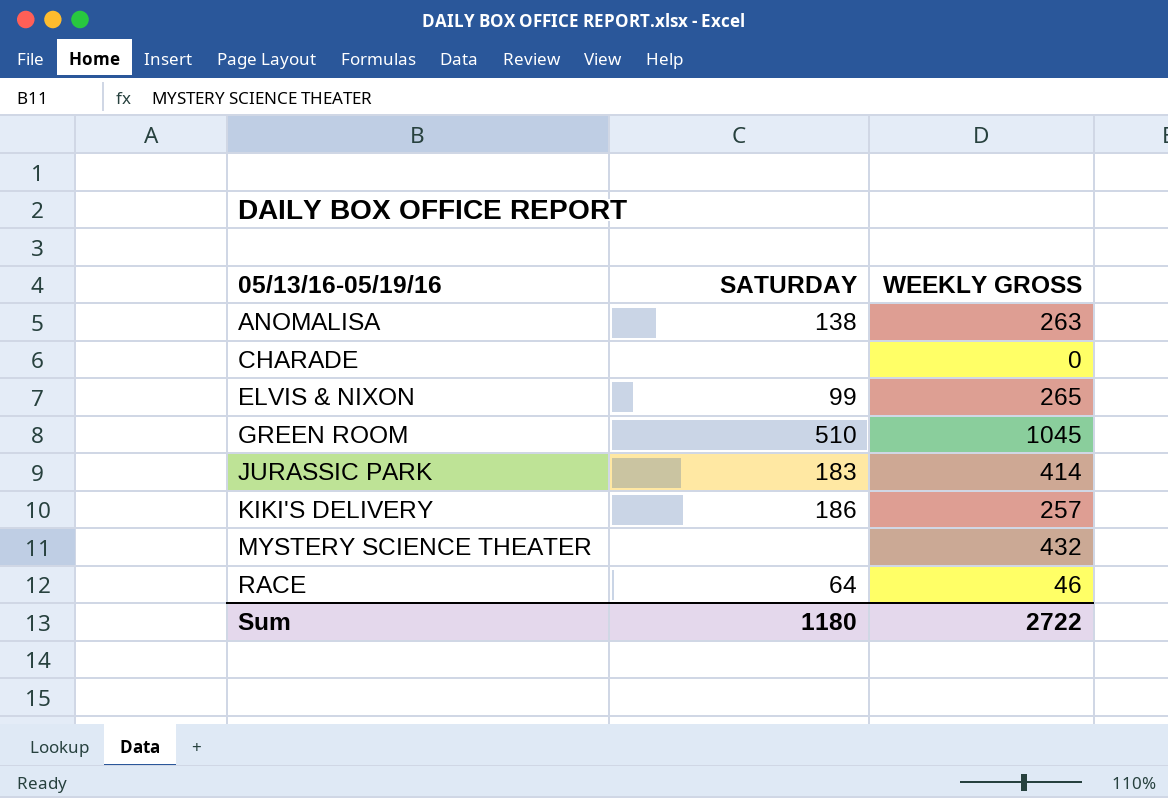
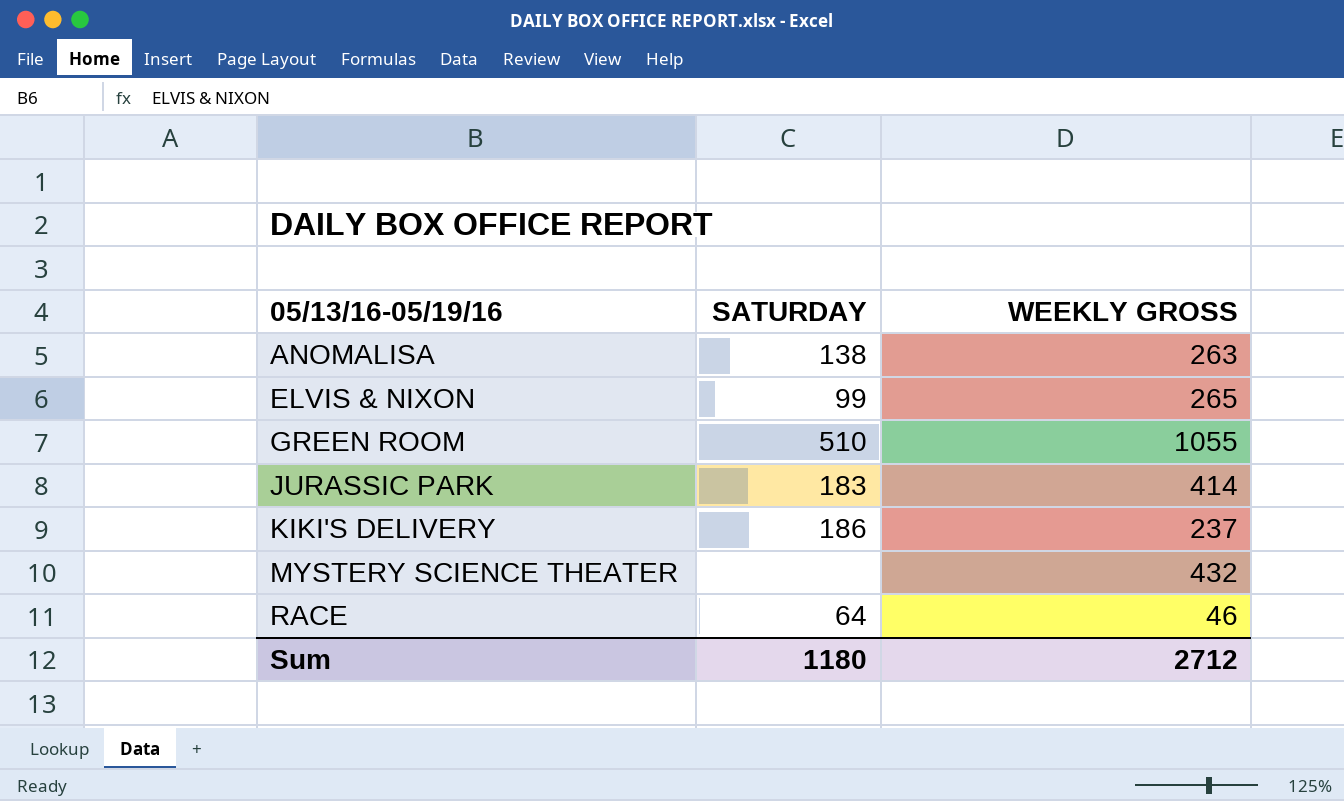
row CHARADE: none | 0 -> none
GREEN ROOM | WEEKLY GROSS: 1045 -> 1055
KIKI'S DELIVERY | WEEKLY GROSS: 257 -> 237
Sum | WEEKLY GROSS: 2722 -> 2712

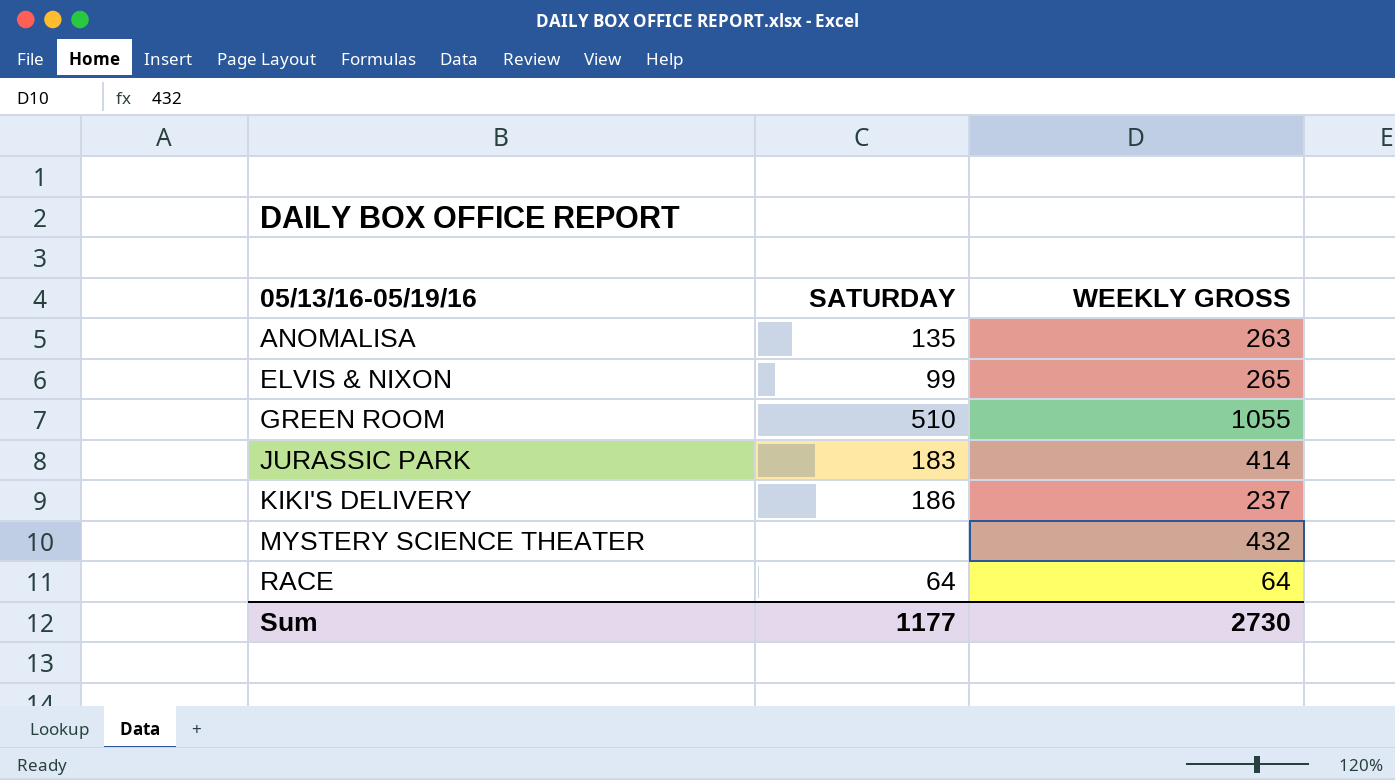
ANOMALISA | SATURDAY: 138 -> 135
RACE | WEEKLY GROSS: 46 -> 64
Sum | SATURDAY: 1180 -> 1177
Sum | WEEKLY GROSS: 2712 -> 2730

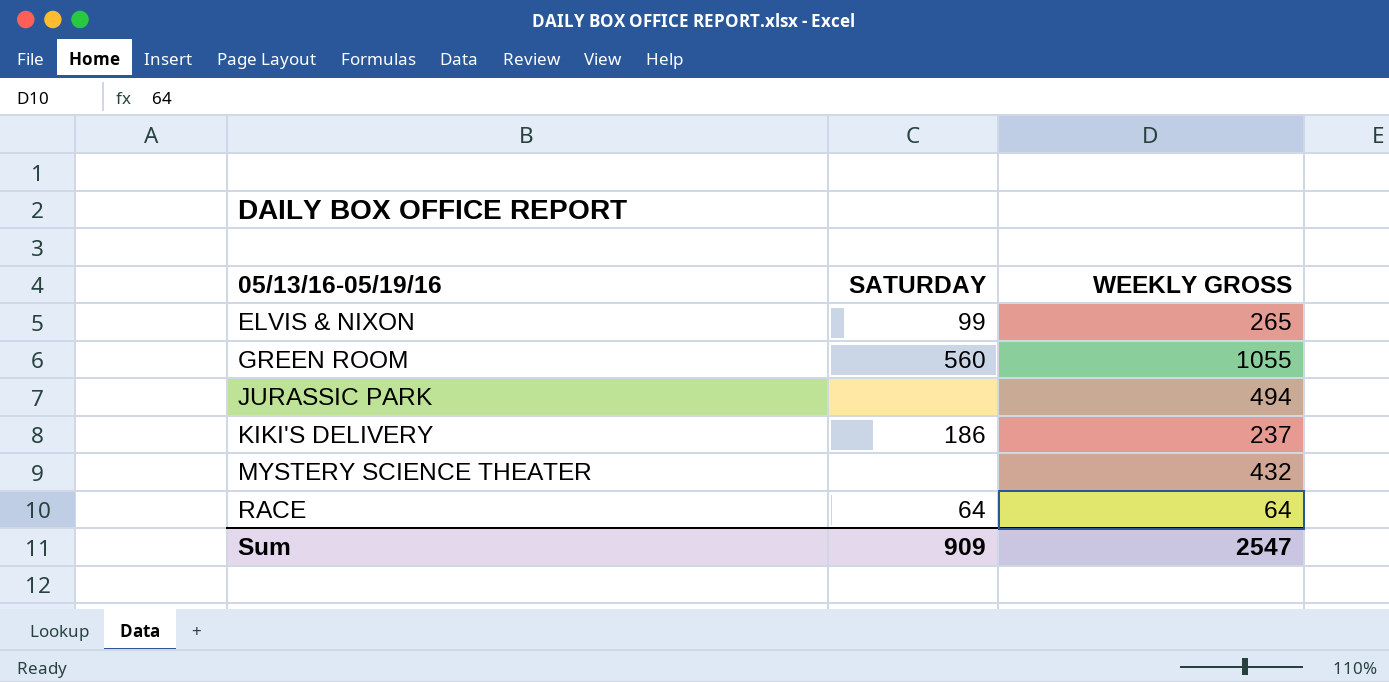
row ANOMALISA: 135 | 263 -> none
GREEN ROOM | SATURDAY: 510 -> 560
JURASSIC PARK | SATURDAY: 183 -> none
JURASSIC PARK | WEEKLY GROSS: 414 -> 494
Sum | SATURDAY: 1177 -> 909
Sum | WEEKLY GROSS: 2730 -> 2547

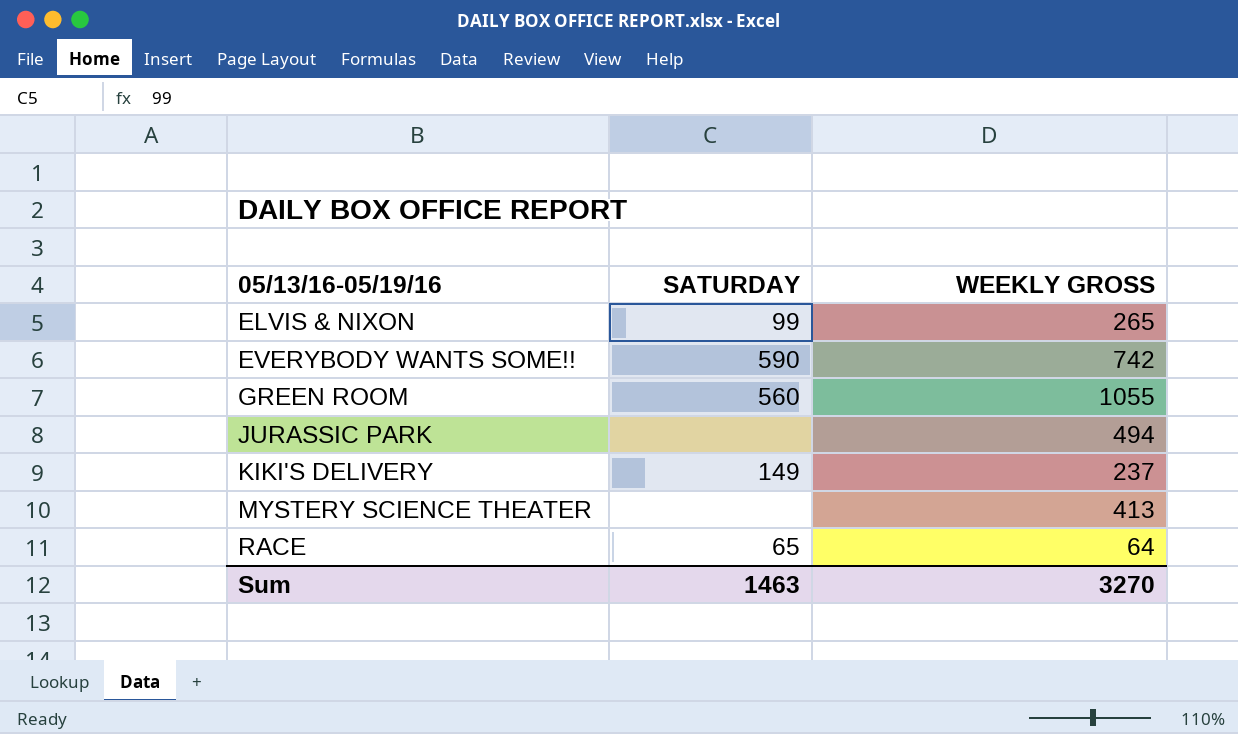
row EVERYBODY WANTS SOME!!: none -> 590 | 742
KIKI'S DELIVERY | SATURDAY: 186 -> 149
MYSTERY SCIENCE THEATER | WEEKLY GROSS: 432 -> 413
RACE | SATURDAY: 64 -> 65
Sum | SATURDAY: 909 -> 1463
Sum | WEEKLY GROSS: 2547 -> 3270

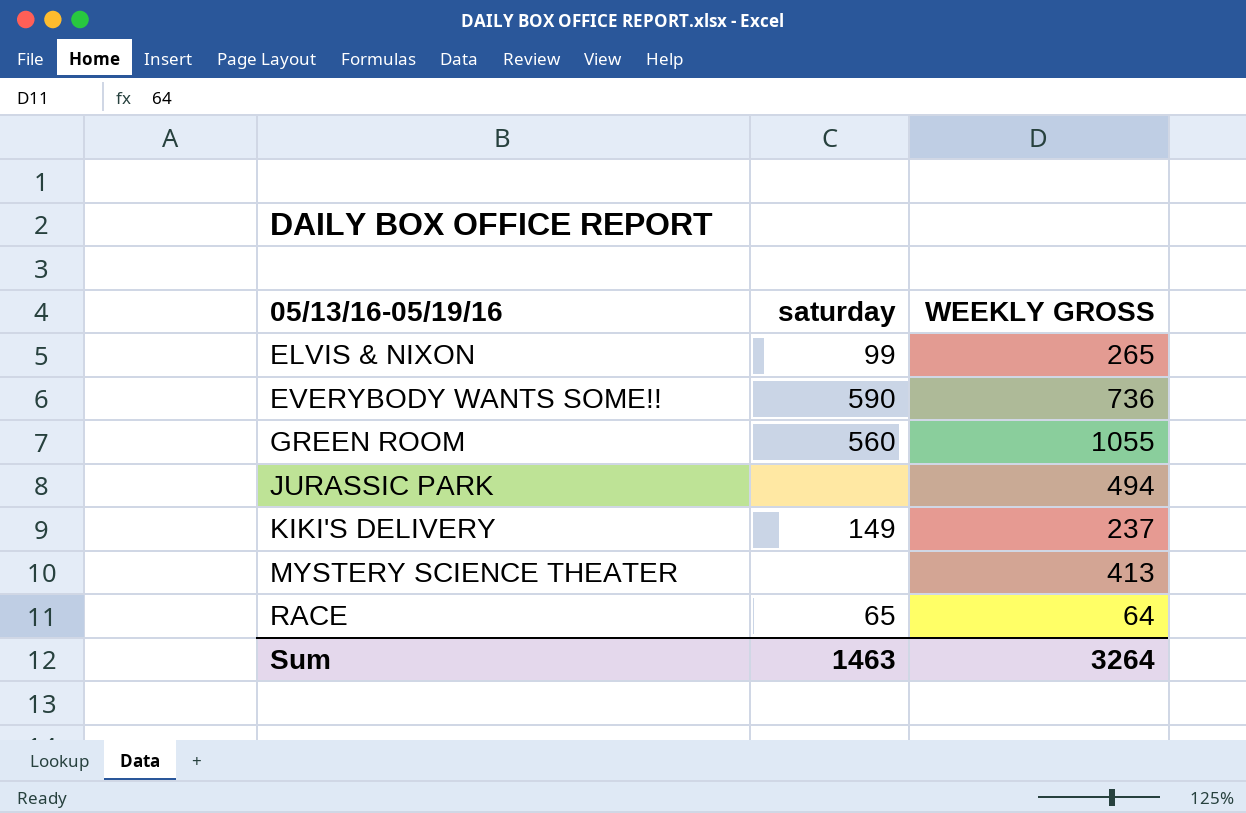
column name: SATURDAY -> saturday
EVERYBODY WANTS SOME!! | WEEKLY GROSS: 742 -> 736
Sum | WEEKLY GROSS: 3270 -> 3264

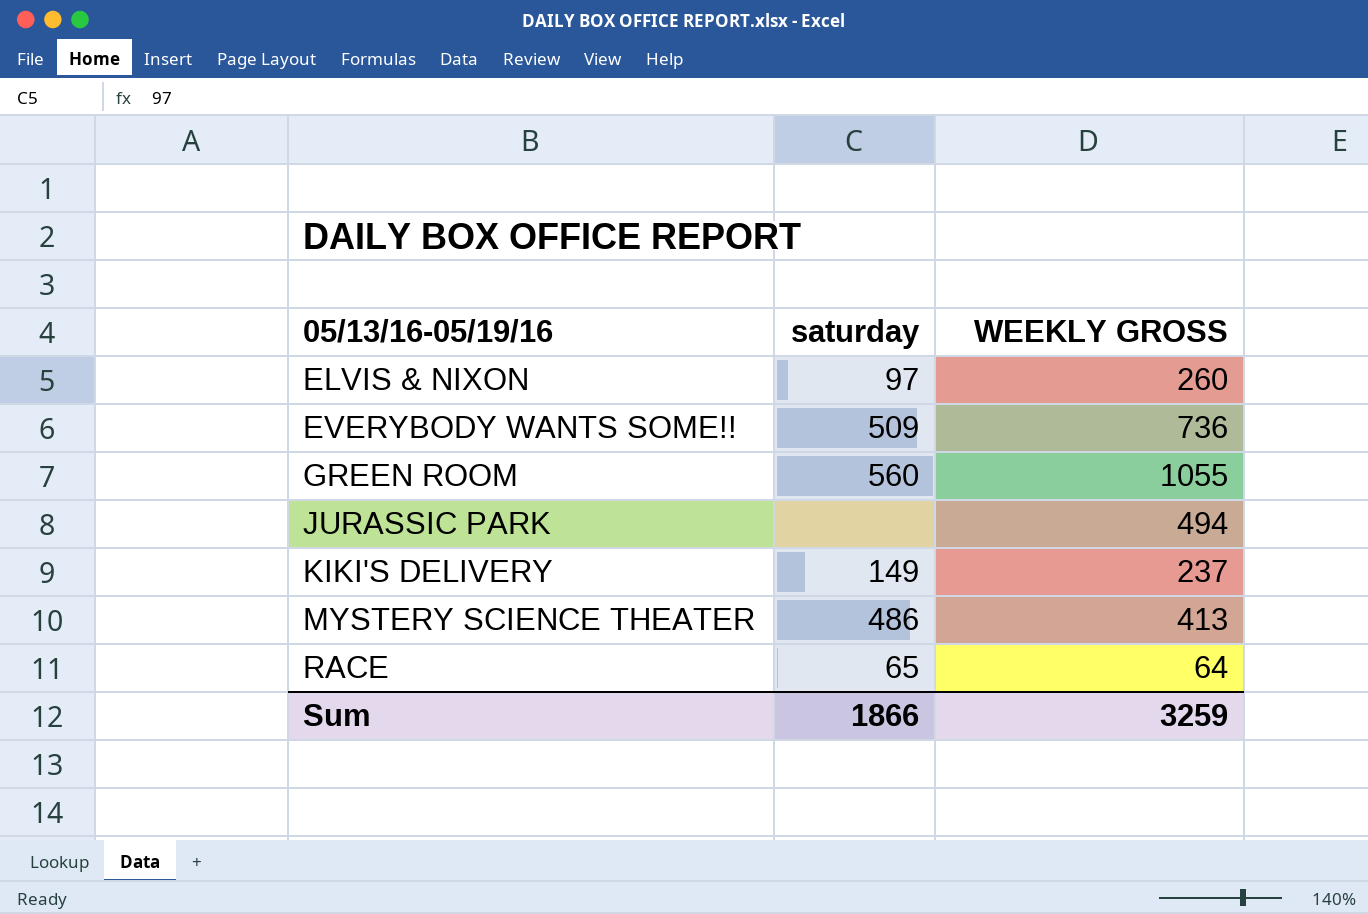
ELVIS & NIXON | saturday: 99 -> 97
ELVIS & NIXON | WEEKLY GROSS: 265 -> 260
EVERYBODY WANTS SOME!! | saturday: 590 -> 509
MYSTERY SCIENCE THEATER | saturday: none -> 486
Sum | saturday: 1463 -> 1866
Sum | WEEKLY GROSS: 3264 -> 3259

